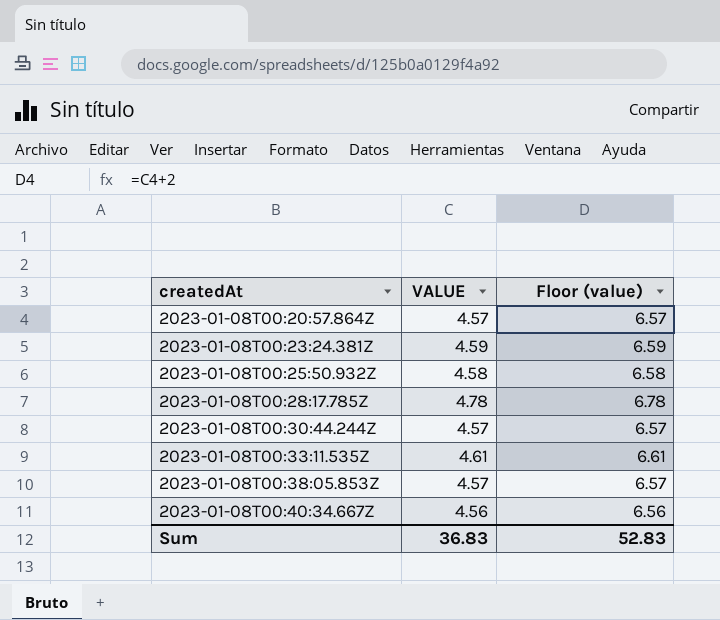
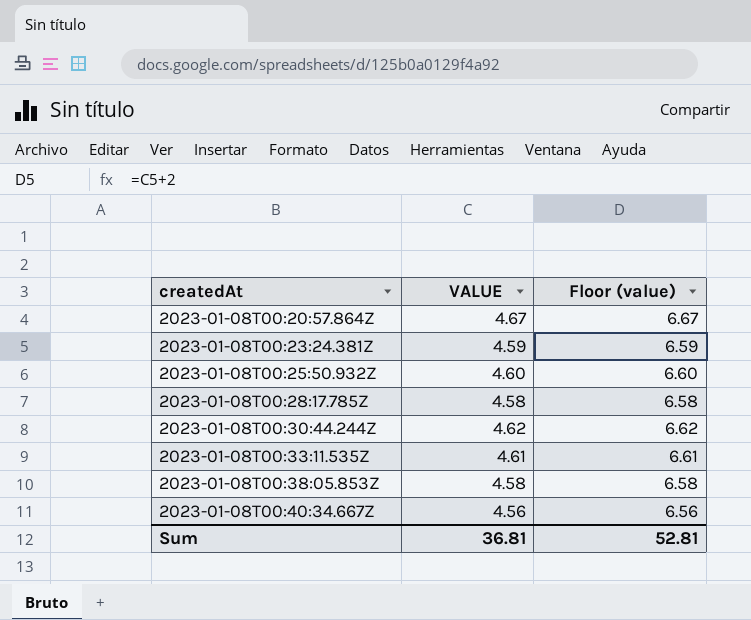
2023-01-08T00:20:57.864Z | VALUE: 4.57 -> 4.67
2023-01-08T00:20:57.864Z | Floor (value): 6.57 -> 6.67
2023-01-08T00:25:50.932Z | VALUE: 4.58 -> 4.60
2023-01-08T00:25:50.932Z | Floor (value): 6.58 -> 6.60
2023-01-08T00:28:17.785Z | VALUE: 4.78 -> 4.58
2023-01-08T00:28:17.785Z | Floor (value): 6.78 -> 6.58
2023-01-08T00:30:44.244Z | VALUE: 4.57 -> 4.62
2023-01-08T00:30:44.244Z | Floor (value): 6.57 -> 6.62
2023-01-08T00:38:05.853Z | VALUE: 4.57 -> 4.58
2023-01-08T00:38:05.853Z | Floor (value): 6.57 -> 6.58
Sum | VALUE: 36.83 -> 36.81
Sum | Floor (value): 52.83 -> 52.81

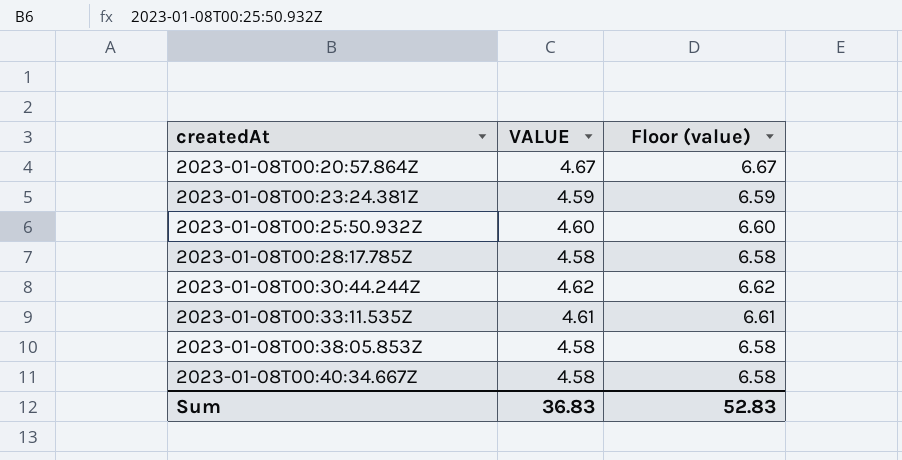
2023-01-08T00:40:34.667Z | VALUE: 4.56 -> 4.58
2023-01-08T00:40:34.667Z | Floor (value): 6.56 -> 6.58
Sum | VALUE: 36.81 -> 36.83
Sum | Floor (value): 52.81 -> 52.83

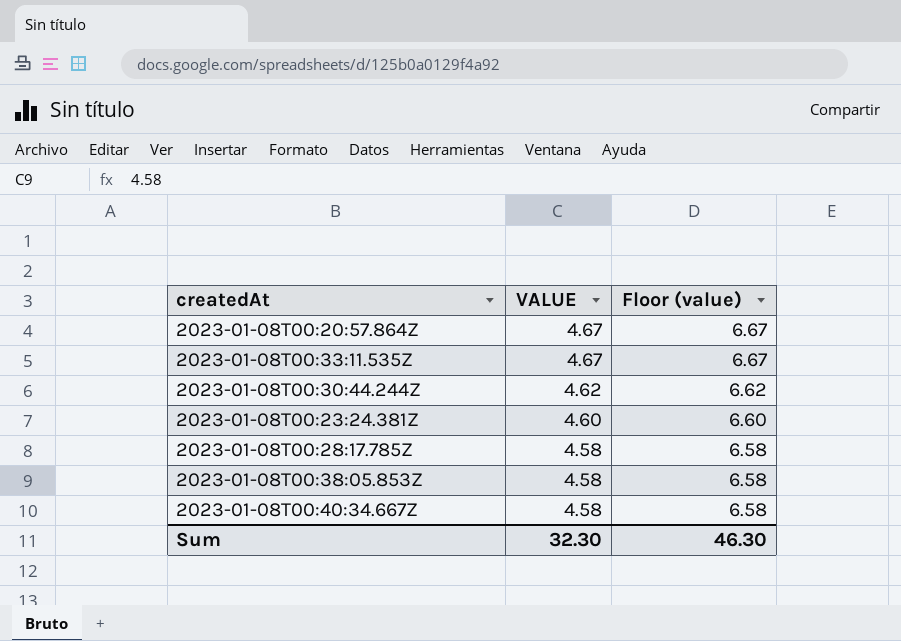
row order: createdAt ascending -> VALUE descending
row 2023-01-08T00:25:50.932Z: 4.60 | 6.60 -> none
2023-01-08T00:33:11.535Z | VALUE: 4.61 -> 4.67
2023-01-08T00:33:11.535Z | Floor (value): 6.61 -> 6.67
2023-01-08T00:23:24.381Z | VALUE: 4.59 -> 4.60
2023-01-08T00:23:24.381Z | Floor (value): 6.59 -> 6.60
Sum | VALUE: 36.83 -> 32.30
Sum | Floor (value): 52.83 -> 46.30

